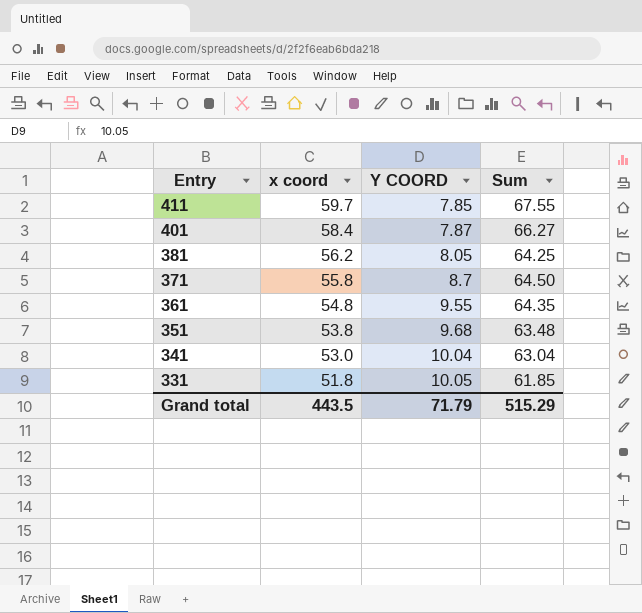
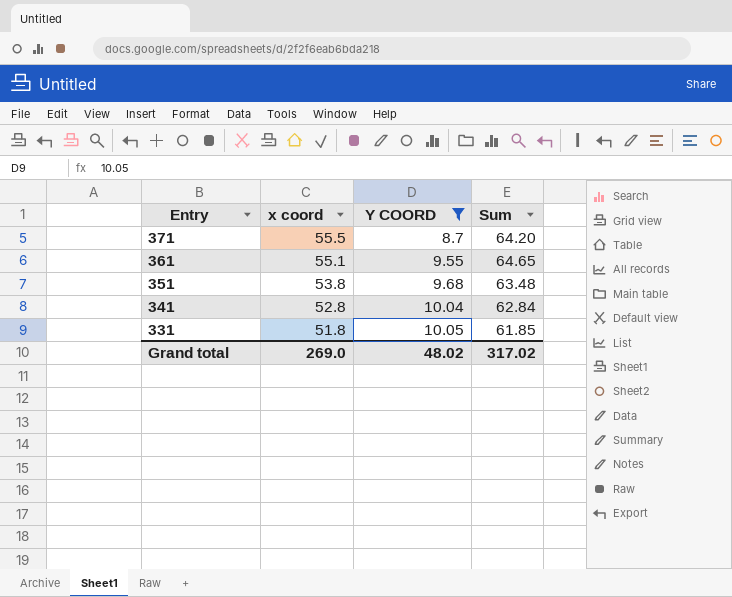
filter: none -> Y COORD >= 8.7
371 | x coord: 55.8 -> 55.5
371 | Sum: 64.50 -> 64.20
361 | x coord: 54.8 -> 55.1
361 | Sum: 64.35 -> 64.65
341 | x coord: 53.0 -> 52.8
341 | Sum: 63.04 -> 62.84
Grand total | x coord: 443.5 -> 269.0
Grand total | Y COORD: 71.79 -> 48.02
Grand total | Sum: 515.29 -> 317.02

